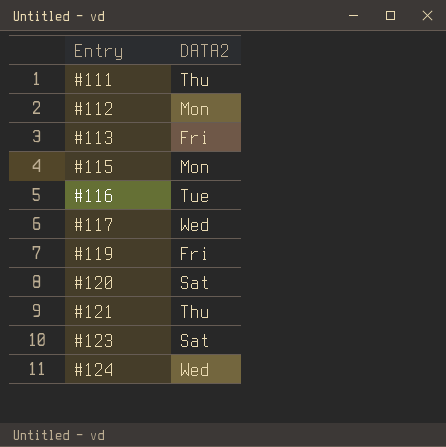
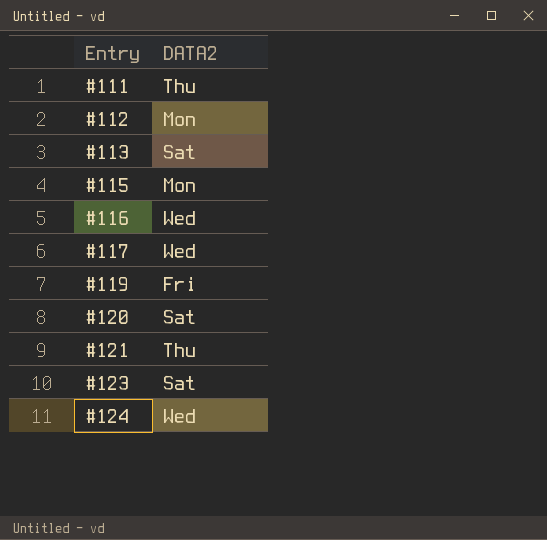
#113 | DATA2: Fri -> Sat
#116 | DATA2: Tue -> Wed

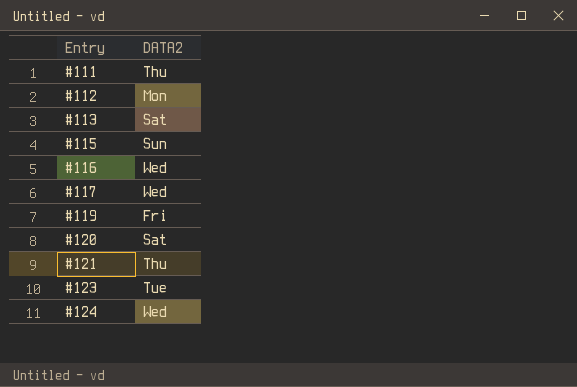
#115 | DATA2: Mon -> Sun
#123 | DATA2: Sat -> Tue

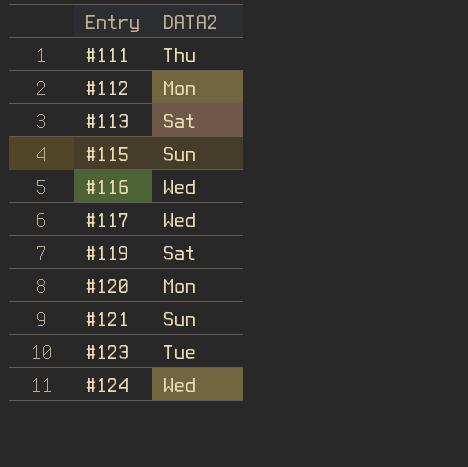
#119 | DATA2: Fri -> Sat
#120 | DATA2: Sat -> Mon
#121 | DATA2: Thu -> Sun

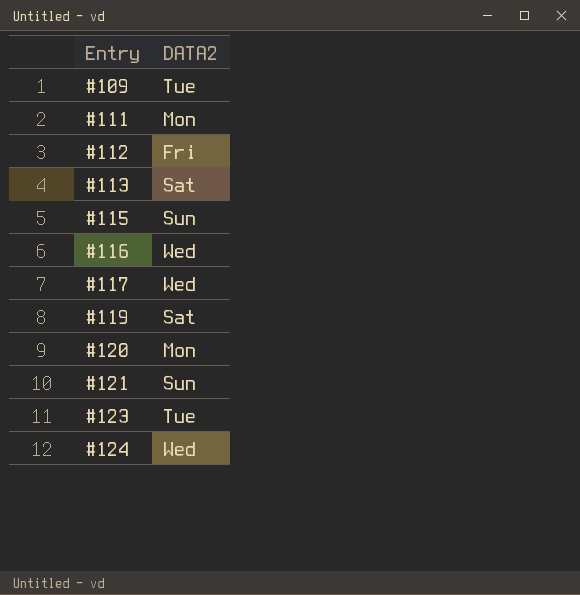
row #109: none -> Tue
#111 | DATA2: Thu -> Mon
#112 | DATA2: Mon -> Fri

